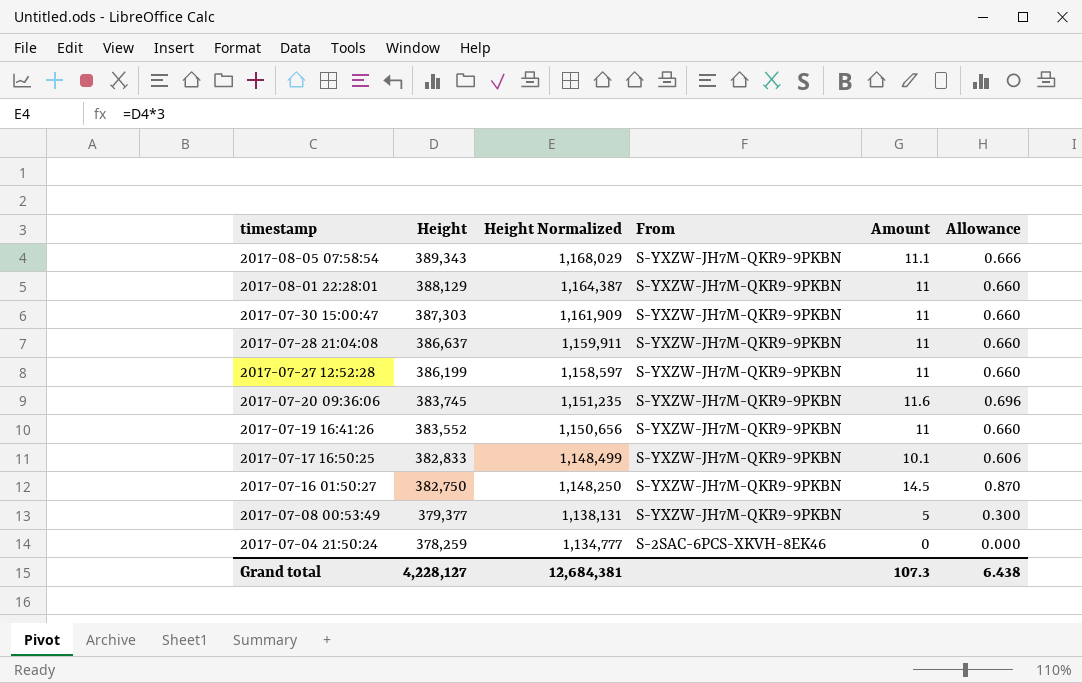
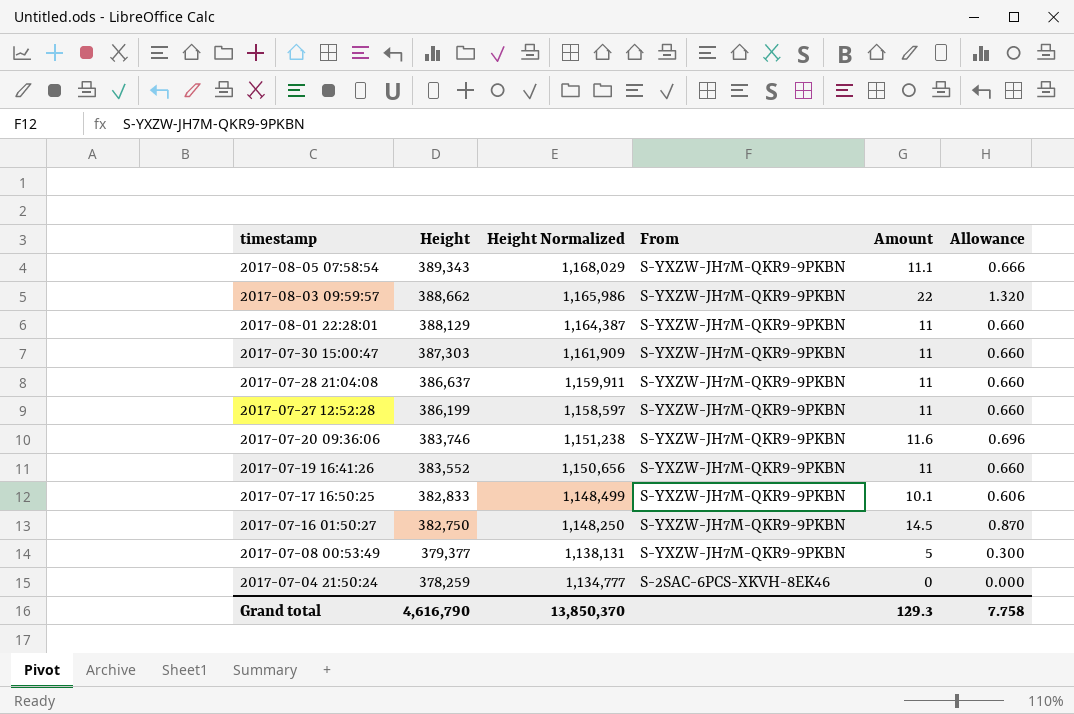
row 2017-08-03 09:59:57: none -> 388,662 | 1,165,986 | S-YXZW-JH7M-QKR9-9PKBN | 22 | 1.320
2017-07-20 09:36:06 | Height: 383,745 -> 383,746
2017-07-20 09:36:06 | Height Normalized: 1,151,235 -> 1,151,238
Grand total | Height: 4,228,127 -> 4,616,790
Grand total | Height Normalized: 12,684,381 -> 13,850,370
Grand total | Amount: 107.3 -> 129.3
Grand total | Allowance: 6.438 -> 7.758

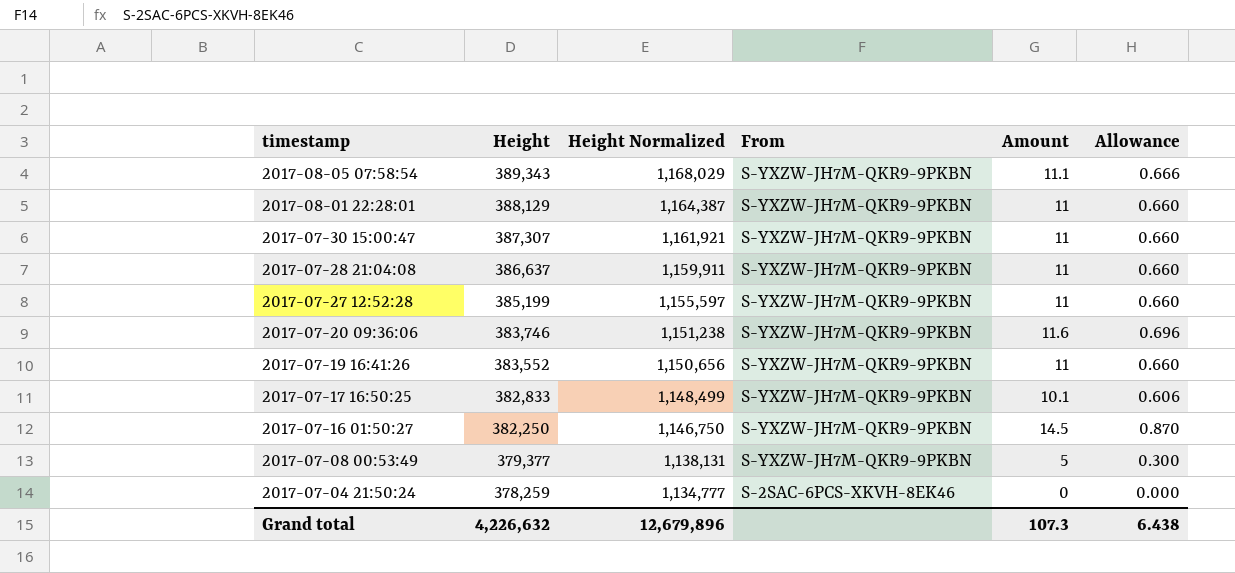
row 2017-08-03 09:59:57: 388,662 | 1,165,986 | S-YXZW-JH7M-QKR9-9PKBN | 22 | 1.320 -> none
2017-07-30 15:00:47 | Height: 387,303 -> 387,307
2017-07-30 15:00:47 | Height Normalized: 1,161,909 -> 1,161,921
2017-07-27 12:52:28 | Height: 386,199 -> 385,199
2017-07-27 12:52:28 | Height Normalized: 1,158,597 -> 1,155,597
2017-07-16 01:50:27 | Height: 382,750 -> 382,250
2017-07-16 01:50:27 | Height Normalized: 1,148,250 -> 1,146,750
Grand total | Height: 4,616,790 -> 4,226,632
Grand total | Height Normalized: 13,850,370 -> 12,679,896
Grand total | Amount: 129.3 -> 107.3
Grand total | Allowance: 7.758 -> 6.438

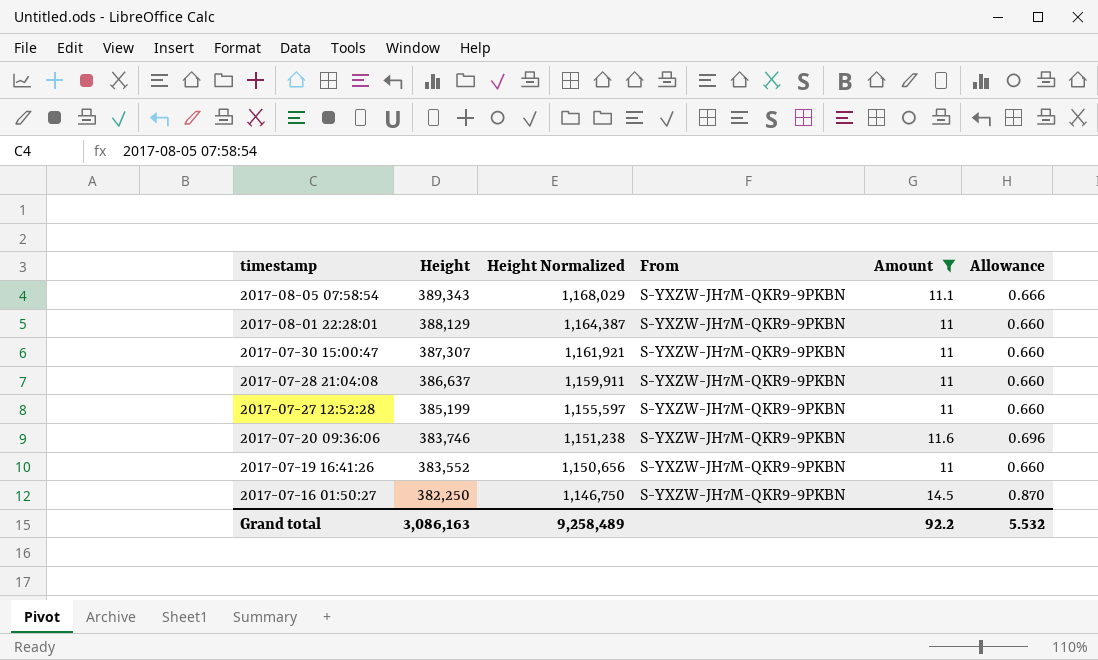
filter: none -> Amount >= 11
Grand total | Height: 4,226,632 -> 3,086,163
Grand total | Height Normalized: 12,679,896 -> 9,258,489
Grand total | Amount: 107.3 -> 92.2
Grand total | Allowance: 6.438 -> 5.532

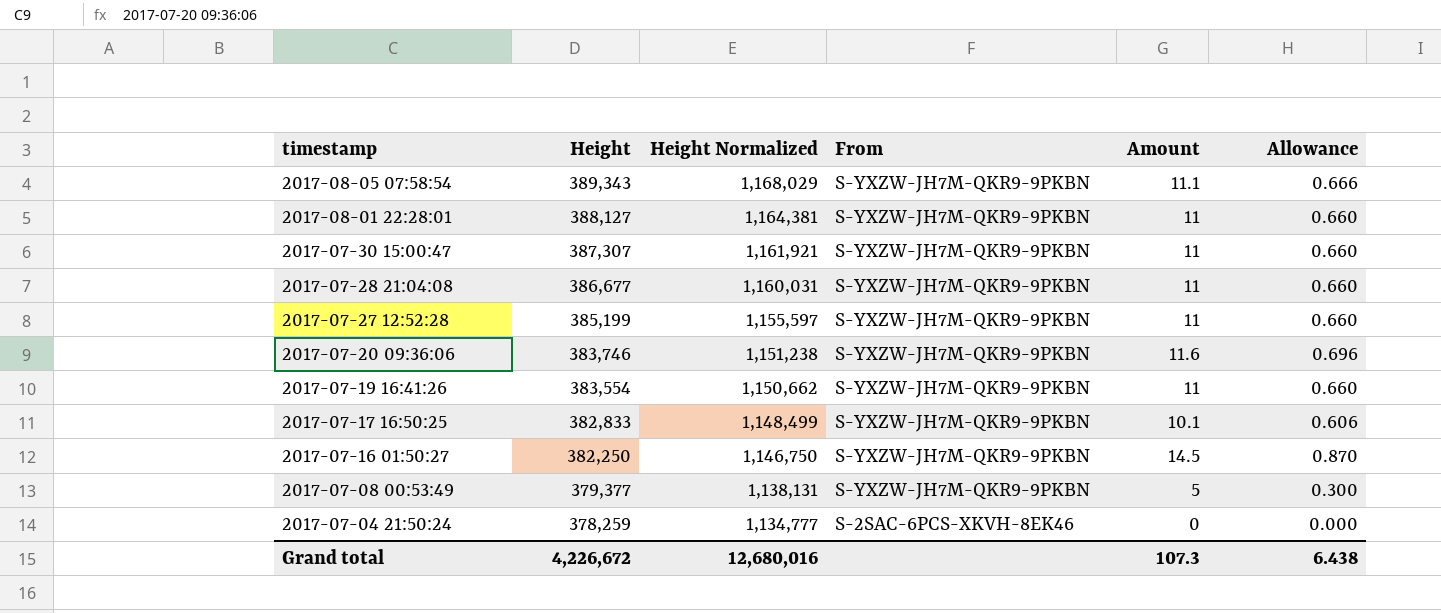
filter: Amount >= 11 -> none
2017-08-01 22:28:01 | Height: 388,129 -> 388,127
2017-08-01 22:28:01 | Height Normalized: 1,164,387 -> 1,164,381
2017-07-28 21:04:08 | Height: 386,637 -> 386,677
2017-07-28 21:04:08 | Height Normalized: 1,159,911 -> 1,160,031
2017-07-19 16:41:26 | Height: 383,552 -> 383,554
2017-07-19 16:41:26 | Height Normalized: 1,150,656 -> 1,150,662
Grand total | Height: 3,086,163 -> 4,226,672
Grand total | Height Normalized: 9,258,489 -> 12,680,016
Grand total | Amount: 92.2 -> 107.3
Grand total | Allowance: 5.532 -> 6.438

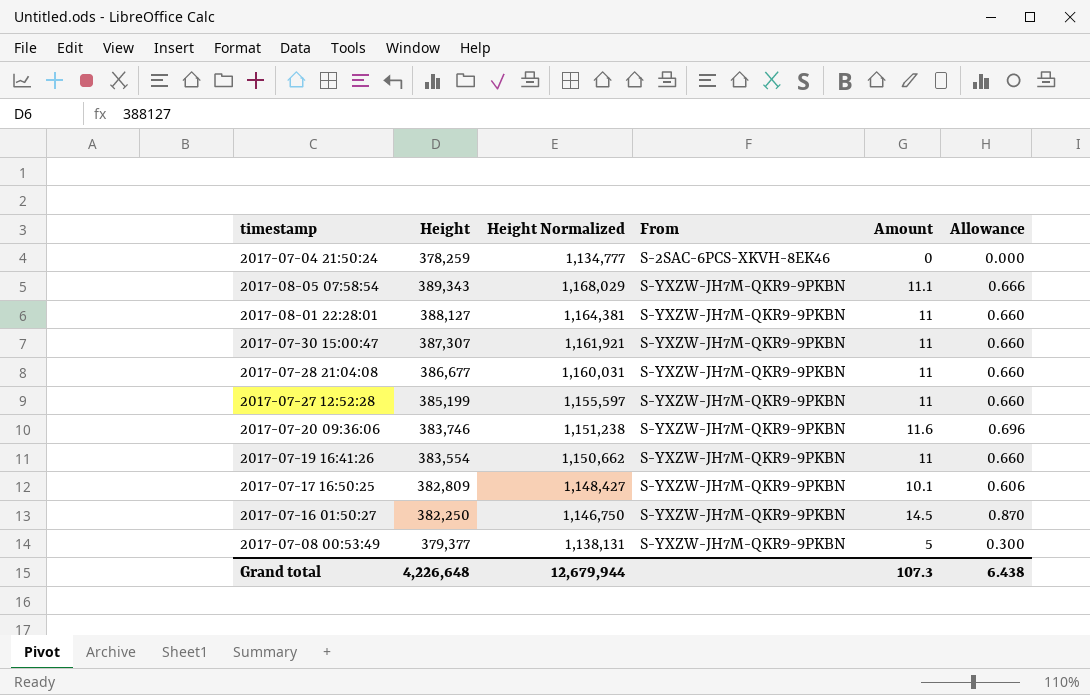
row order: timestamp descending -> From ascending
2017-07-17 16:50:25 | Height: 382,833 -> 382,809
2017-07-17 16:50:25 | Height Normalized: 1,148,499 -> 1,148,427
Grand total | Height: 4,226,672 -> 4,226,648
Grand total | Height Normalized: 12,680,016 -> 12,679,944

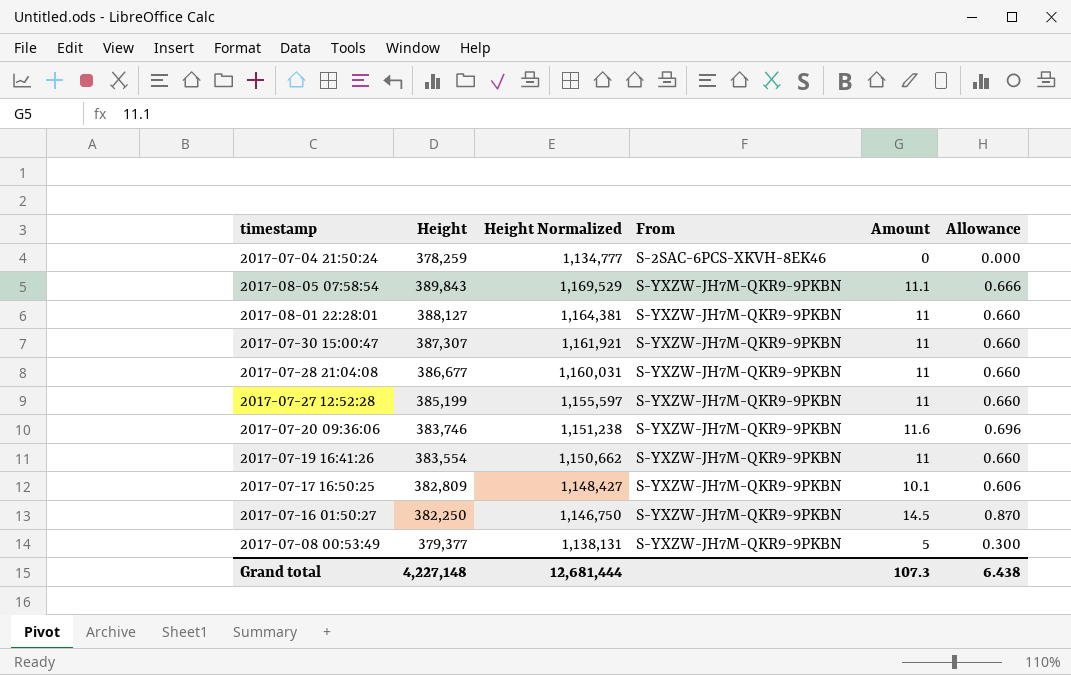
2017-08-05 07:58:54 | Height: 389,343 -> 389,843
2017-08-05 07:58:54 | Height Normalized: 1,168,029 -> 1,169,529
Grand total | Height: 4,226,648 -> 4,227,148
Grand total | Height Normalized: 12,679,944 -> 12,681,444

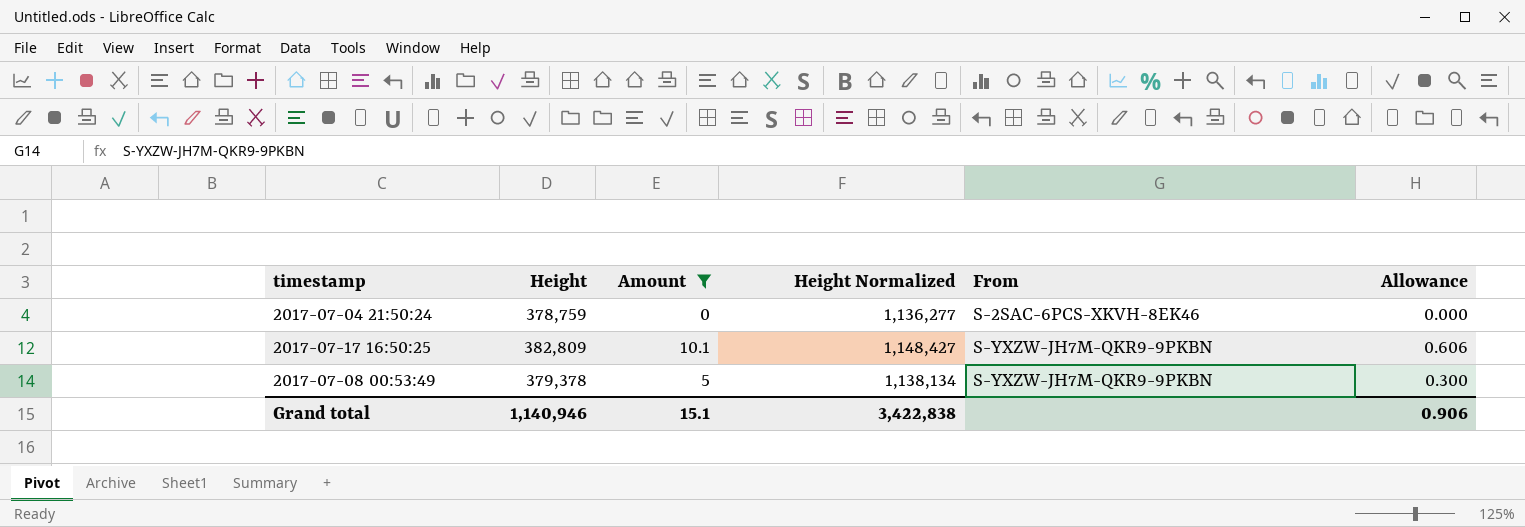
filter: none -> Amount <= 10.1
column Amount | position: 5 -> 3
2017-07-04 21:50:24 | Height: 378,259 -> 378,759
2017-07-04 21:50:24 | Height Normalized: 1,134,777 -> 1,136,277
2017-07-08 00:53:49 | Height: 379,377 -> 379,378
2017-07-08 00:53:49 | Height Normalized: 1,138,131 -> 1,138,134
Grand total | Height: 4,227,148 -> 1,140,946
Grand total | Amount: 107.3 -> 15.1
Grand total | Height Normalized: 12,681,444 -> 3,422,838
Grand total | Allowance: 6.438 -> 0.906

